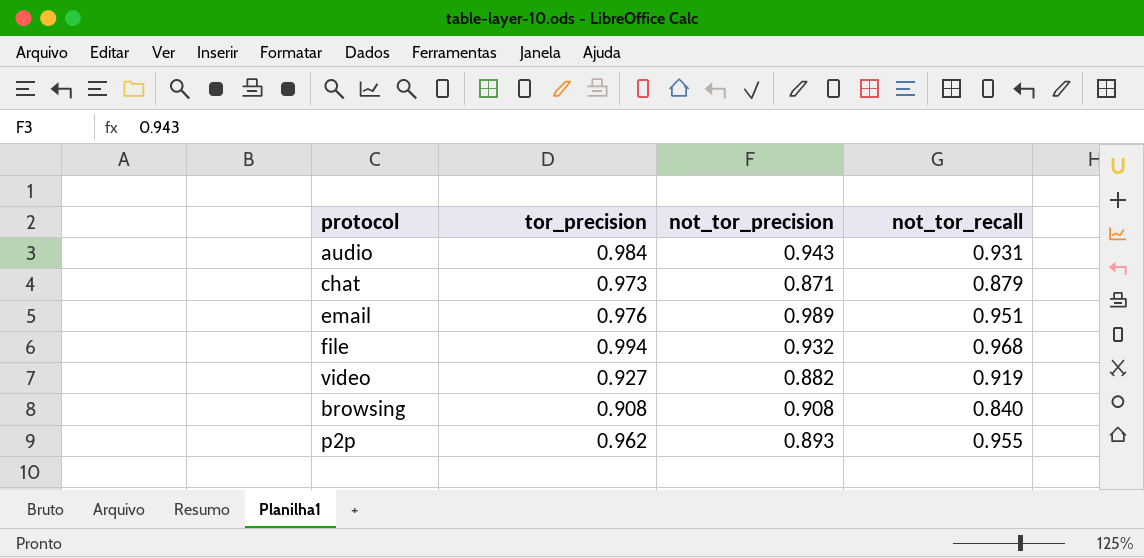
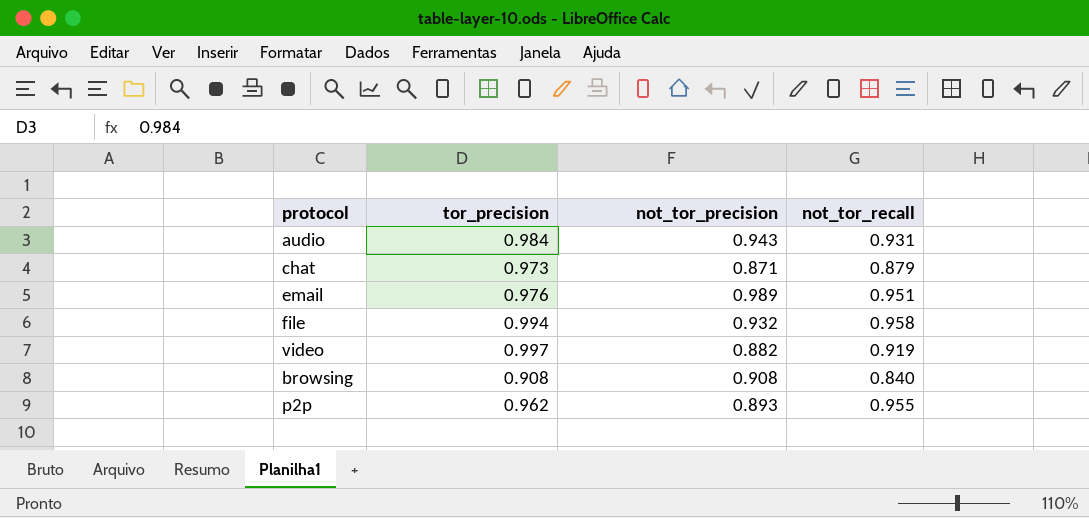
file | not_tor_recall: 0.968 -> 0.958
video | tor_precision: 0.927 -> 0.997

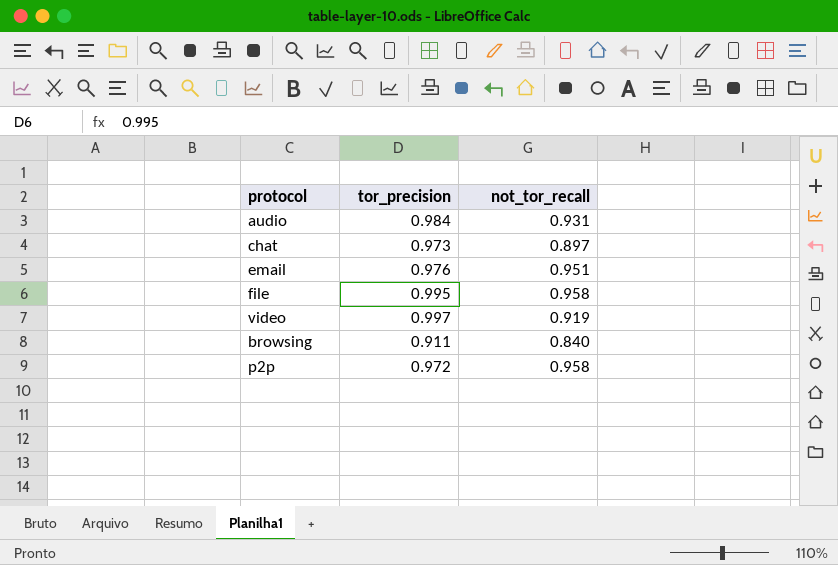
column not_tor_precision | position: 3 -> none
chat | not_tor_recall: 0.879 -> 0.897
file | tor_precision: 0.994 -> 0.995
browsing | tor_precision: 0.908 -> 0.911
p2p | tor_precision: 0.962 -> 0.972
p2p | not_tor_recall: 0.955 -> 0.958

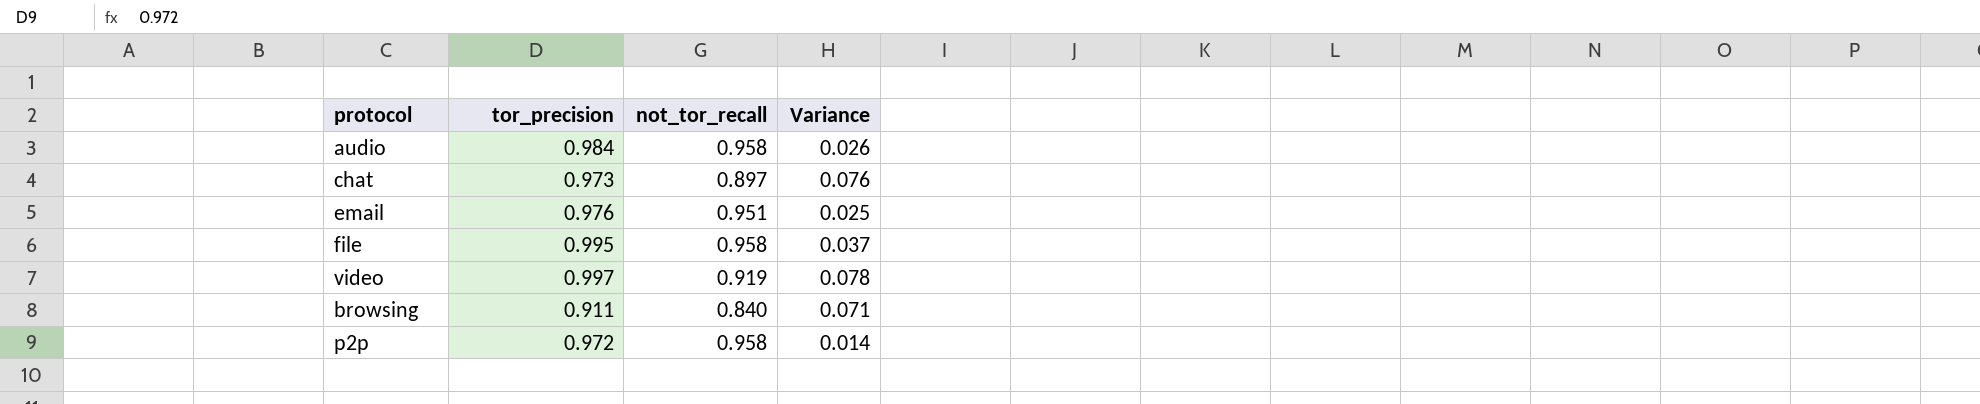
column Variance | formula: none -> [tor_precision] - [not_tor_recall]
audio | not_tor_recall: 0.931 -> 0.958

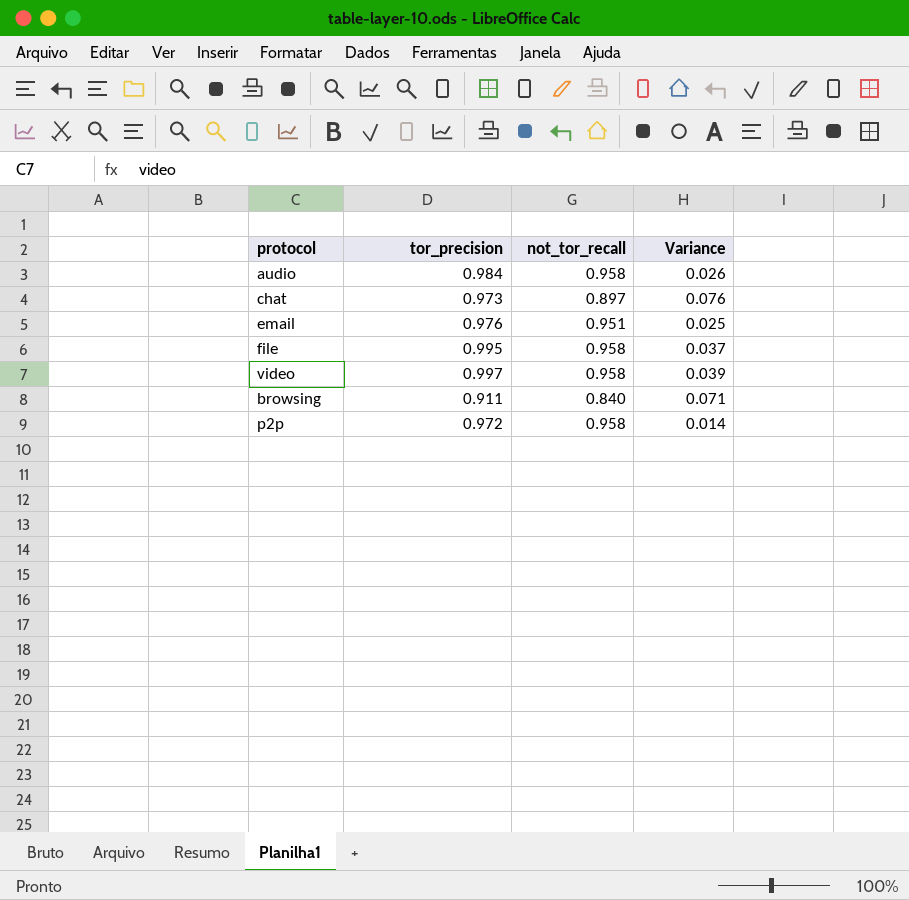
video | not_tor_recall: 0.919 -> 0.958
video | Variance: 0.078 -> 0.039

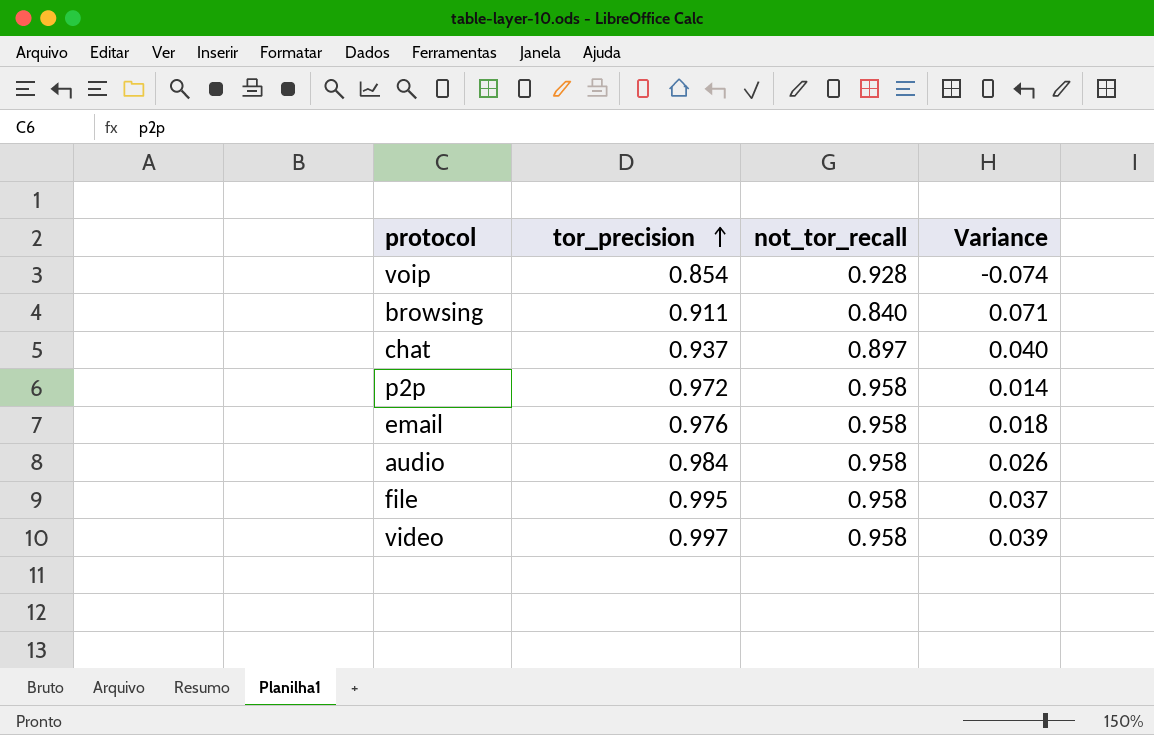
row order: none -> tor_precision ascending
row voip: none -> 0.854 | 0.928 | -0.074
chat | tor_precision: 0.973 -> 0.937
chat | Variance: 0.076 -> 0.040
email | not_tor_recall: 0.951 -> 0.958
email | Variance: 0.025 -> 0.018

